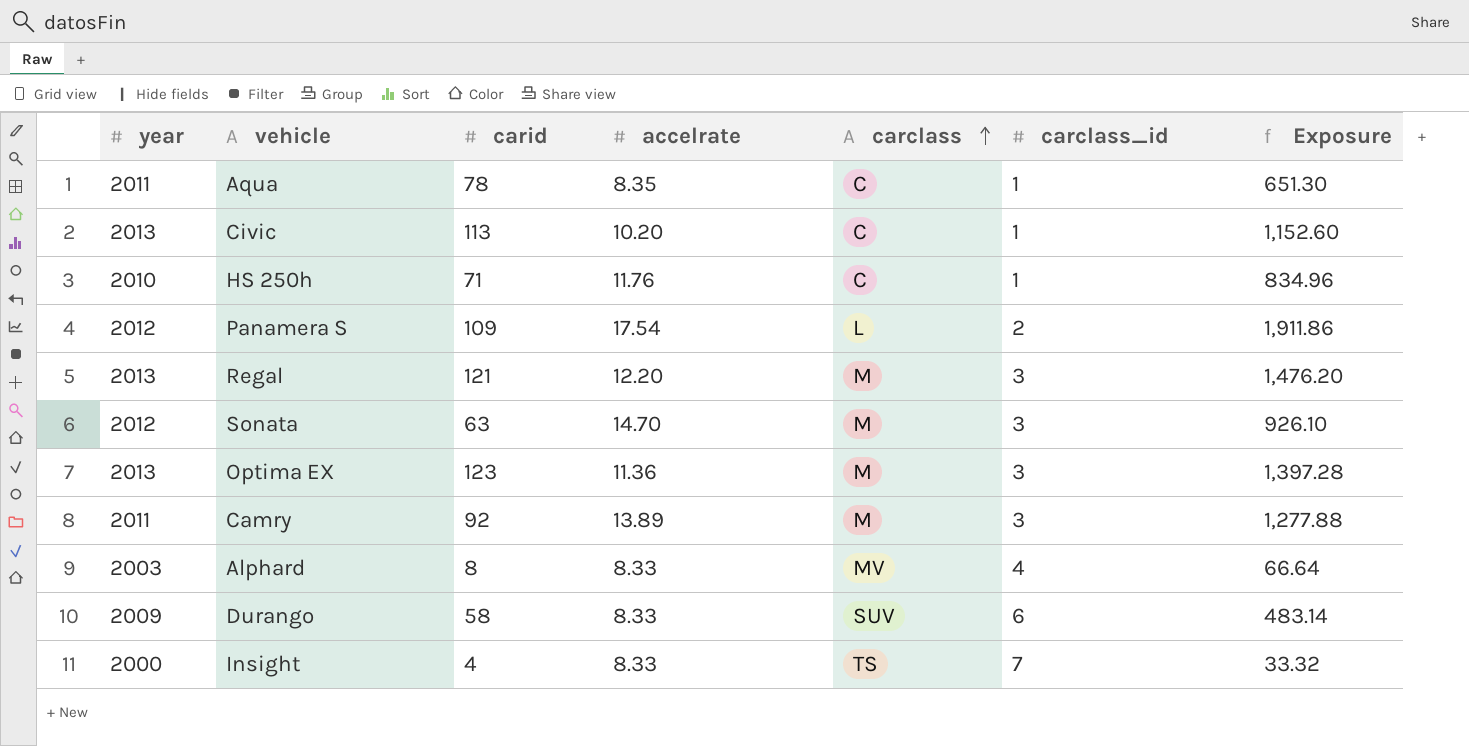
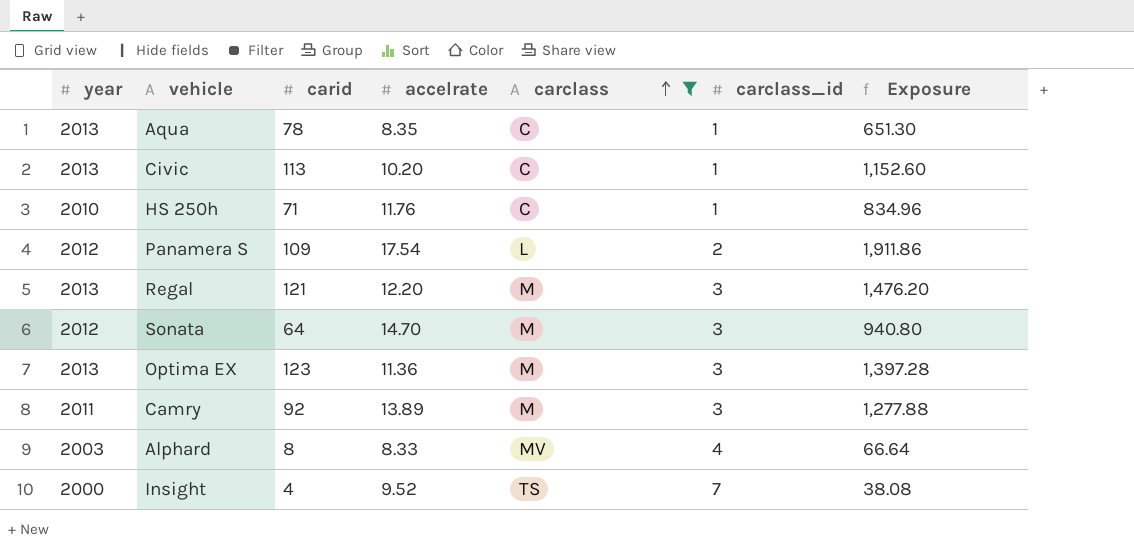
filter: none -> carclass != SUV
Aqua | year: 2011 -> 2013
Sonata | carid: 63 -> 64
Sonata | Exposure: 926.10 -> 940.80
Insight | accelrate: 8.33 -> 9.52
Insight | Exposure: 33.32 -> 38.08

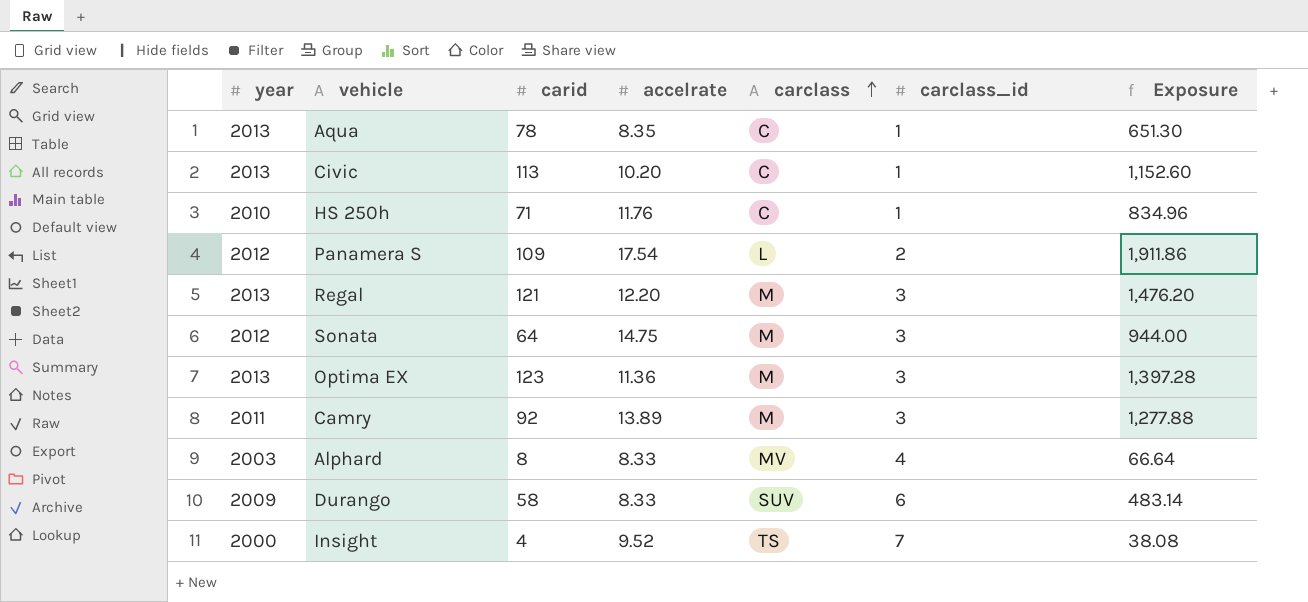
filter: carclass != SUV -> none
Sonata | accelrate: 14.70 -> 14.75
Sonata | Exposure: 940.80 -> 944.00

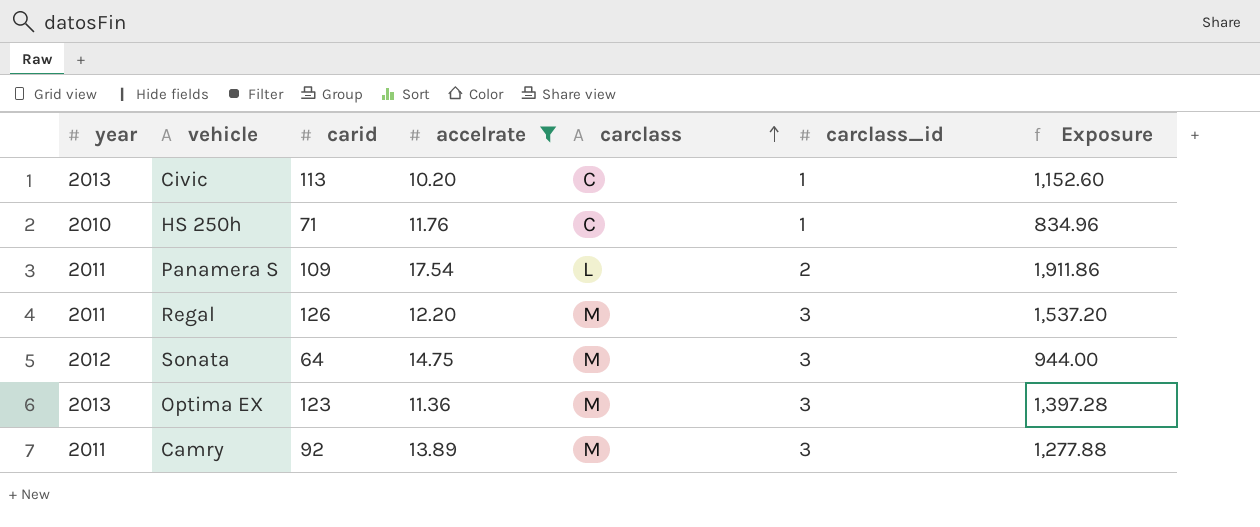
filter: none -> accelrate >= 10.20
Panamera S | year: 2012 -> 2011
Regal | year: 2013 -> 2011
Regal | carid: 121 -> 126
Regal | Exposure: 1,476.20 -> 1,537.20

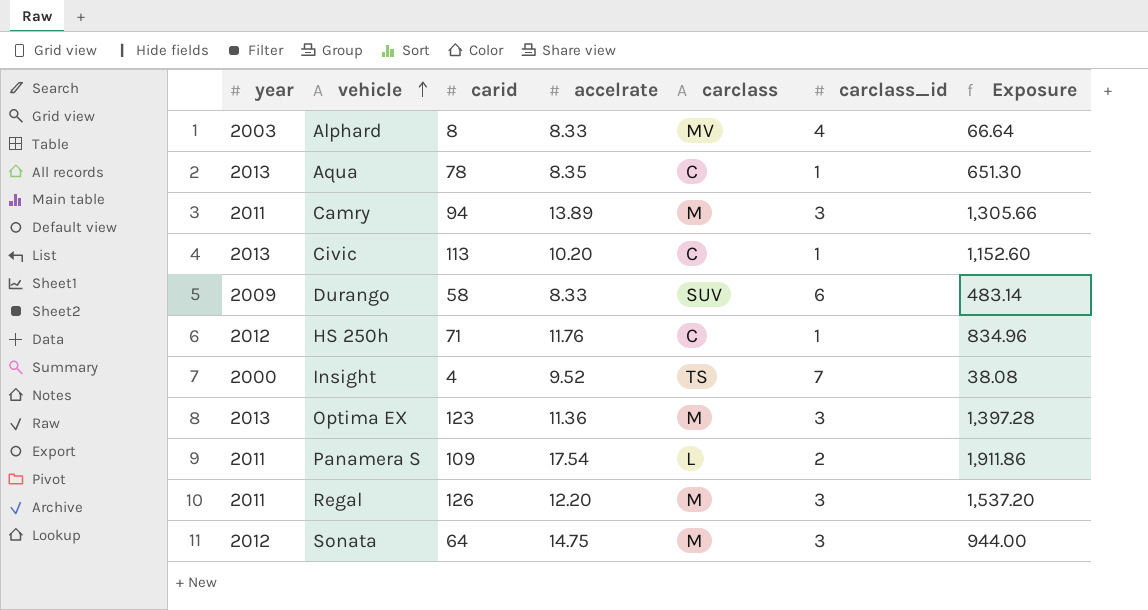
filter: accelrate >= 10.20 -> none
row order: carclass ascending -> vehicle ascending
Camry | carid: 92 -> 94
Camry | Exposure: 1,277.88 -> 1,305.66
HS 250h | year: 2010 -> 2012

